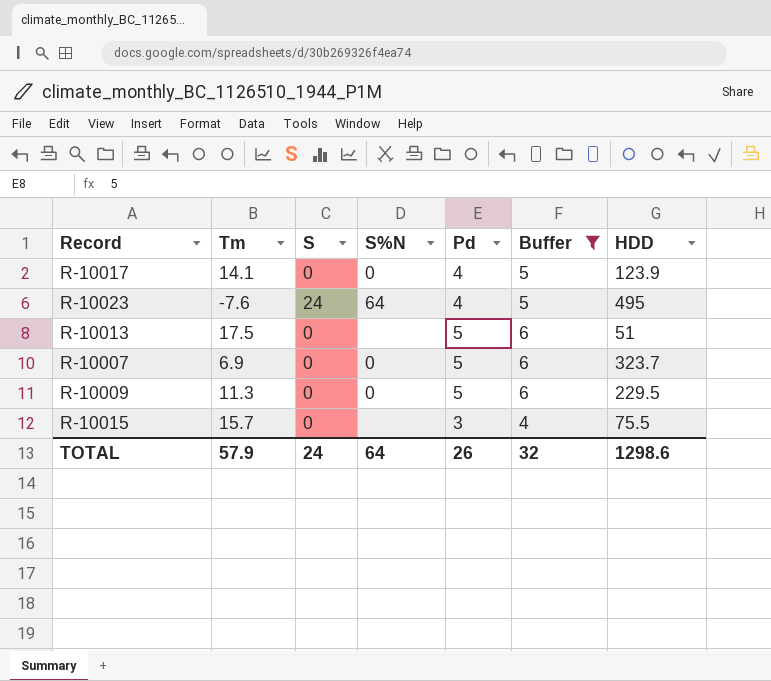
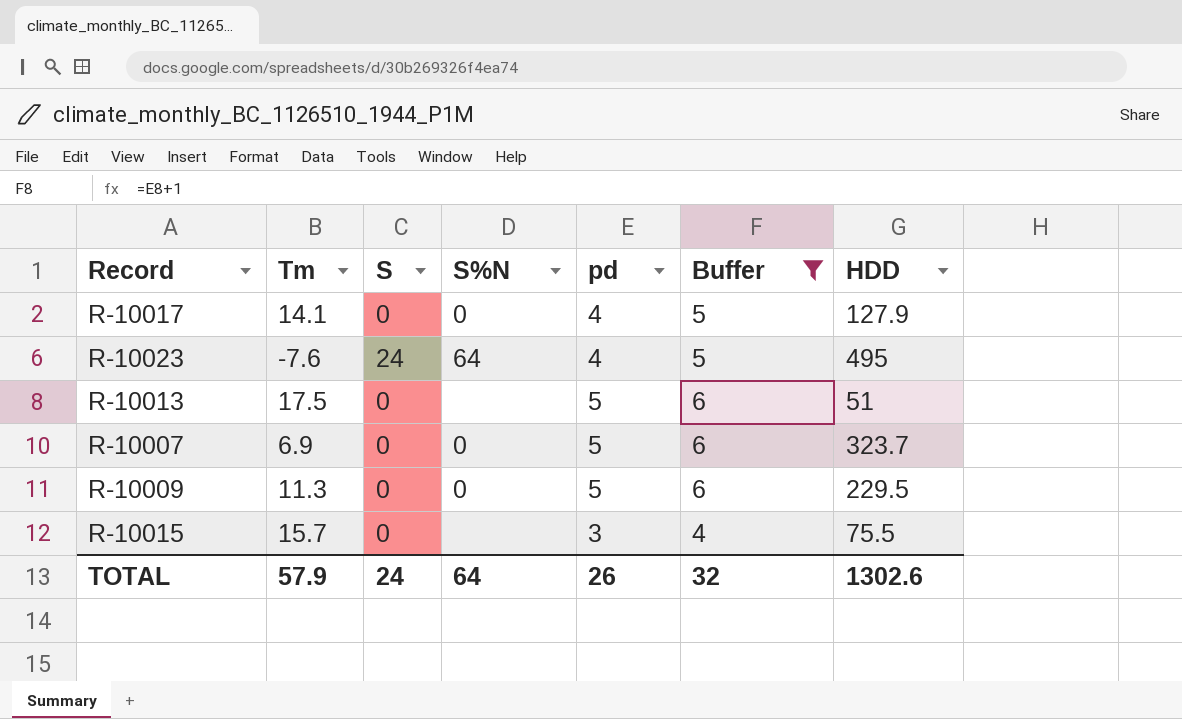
column name: Pd -> pd
R-10017 | HDD: 123.9 -> 127.9
TOTAL | HDD: 1298.6 -> 1302.6

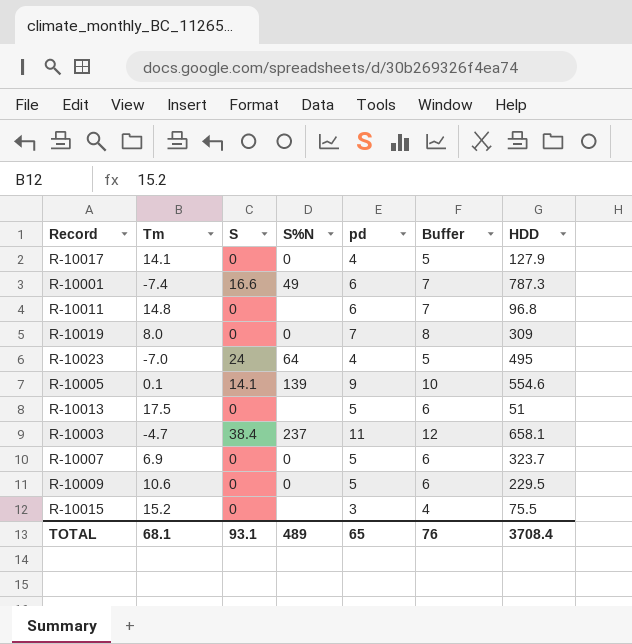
filter: Buffer <= 6 -> none
R-10023 | Tm: -7.6 -> -7.0
R-10009 | Tm: 11.3 -> 10.6
R-10015 | Tm: 15.7 -> 15.2
TOTAL | Tm: 57.9 -> 68.1
TOTAL | S: 24 -> 93.1
TOTAL | S%N: 64 -> 489
TOTAL | pd: 26 -> 65
TOTAL | Buffer: 32 -> 76
TOTAL | HDD: 1302.6 -> 3708.4

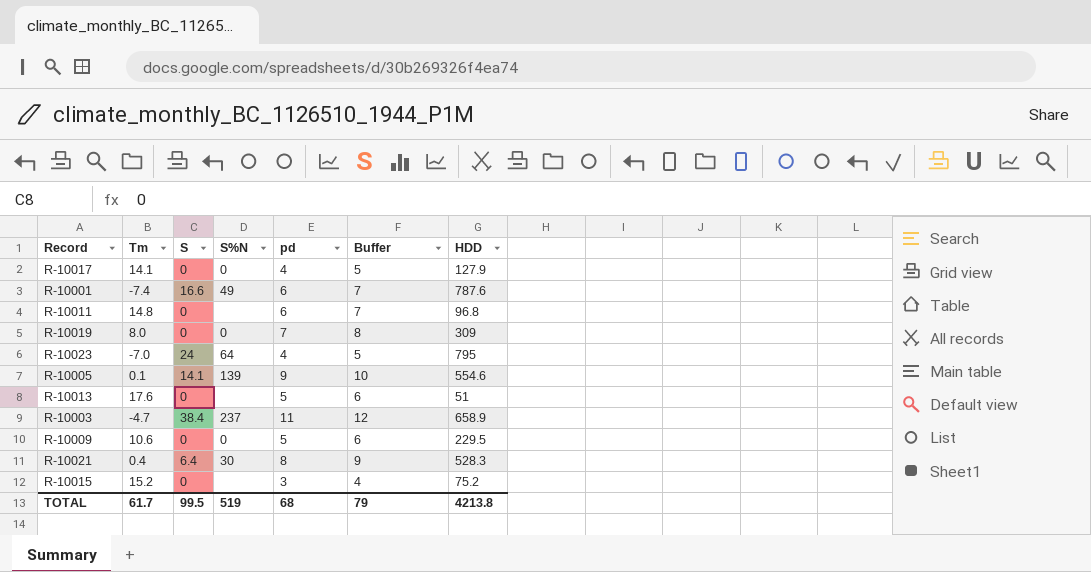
row R-10007: 6.9 | 0 | 0 | 5 | 6 | 323.7 -> none
R-10001 | HDD: 787.3 -> 787.6
R-10023 | HDD: 495 -> 795
R-10013 | Tm: 17.5 -> 17.6
R-10003 | HDD: 658.1 -> 658.9
row R-10021: none -> 0.4 | 6.4 | 30 | 8 | 9 | 528.3
R-10015 | HDD: 75.5 -> 75.2
TOTAL | Tm: 68.1 -> 61.7
TOTAL | S: 93.1 -> 99.5
TOTAL | S%N: 489 -> 519
TOTAL | pd: 65 -> 68
TOTAL | Buffer: 76 -> 79
TOTAL | HDD: 3708.4 -> 4213.8

